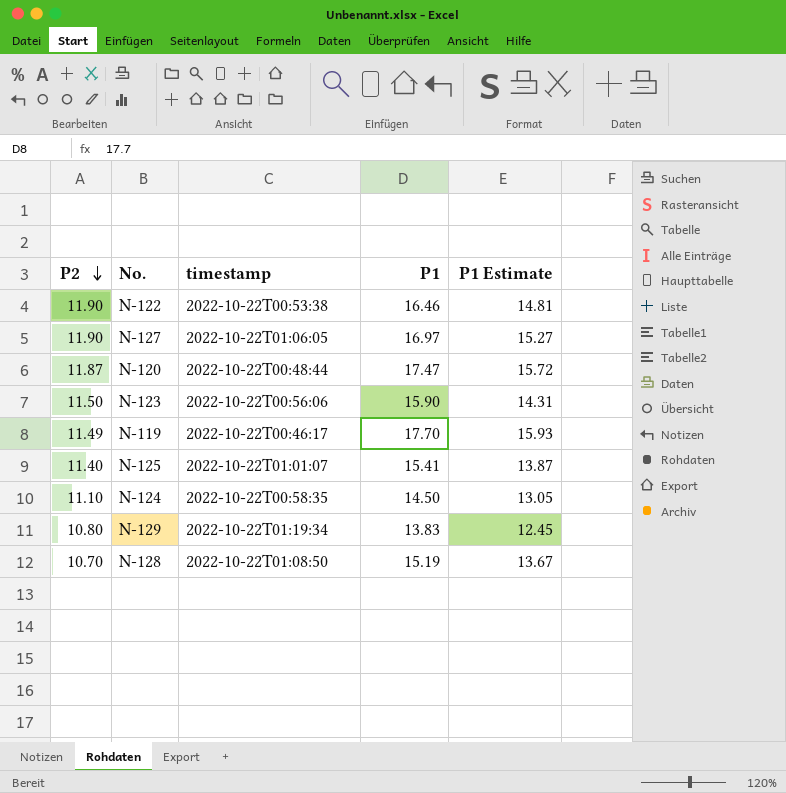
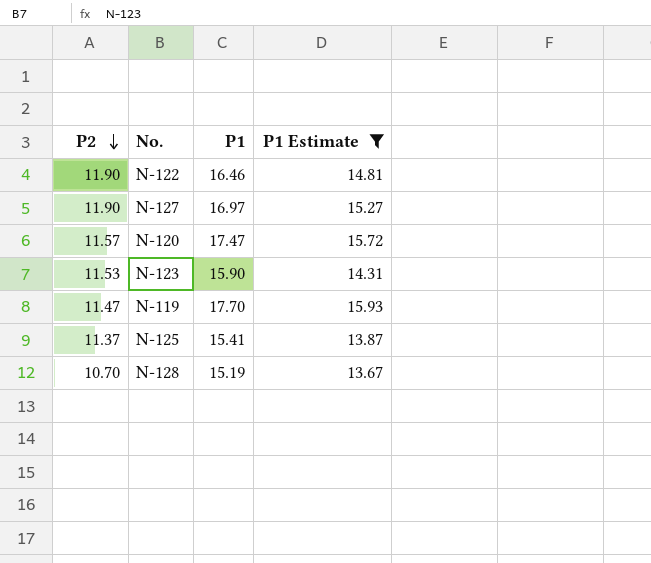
filter: none -> P1 Estimate >= 13.67
column timestamp | position: 3 -> none
N-120 | P2: 11.87 -> 11.57
N-123 | P2: 11.50 -> 11.53
N-119 | P2: 11.49 -> 11.47
N-125 | P2: 11.40 -> 11.37

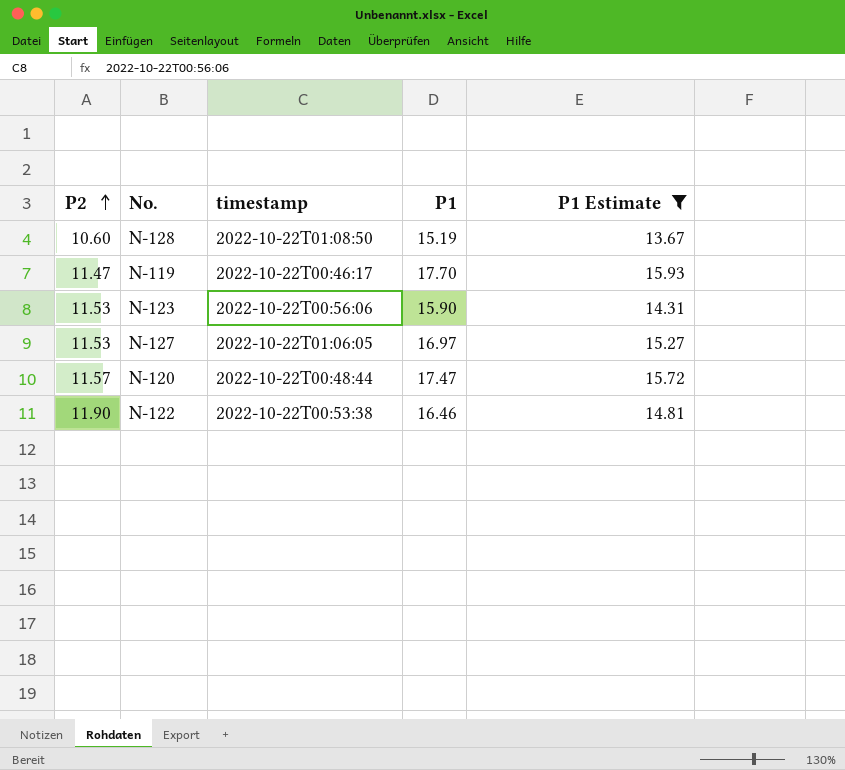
row order: P2 descending -> P2 ascending
column timestamp | position: none -> 3
row N-125: 11.37 | 15.41 | 13.87 -> none
N-128 | P2: 10.70 -> 10.60
N-127 | P2: 11.90 -> 11.53

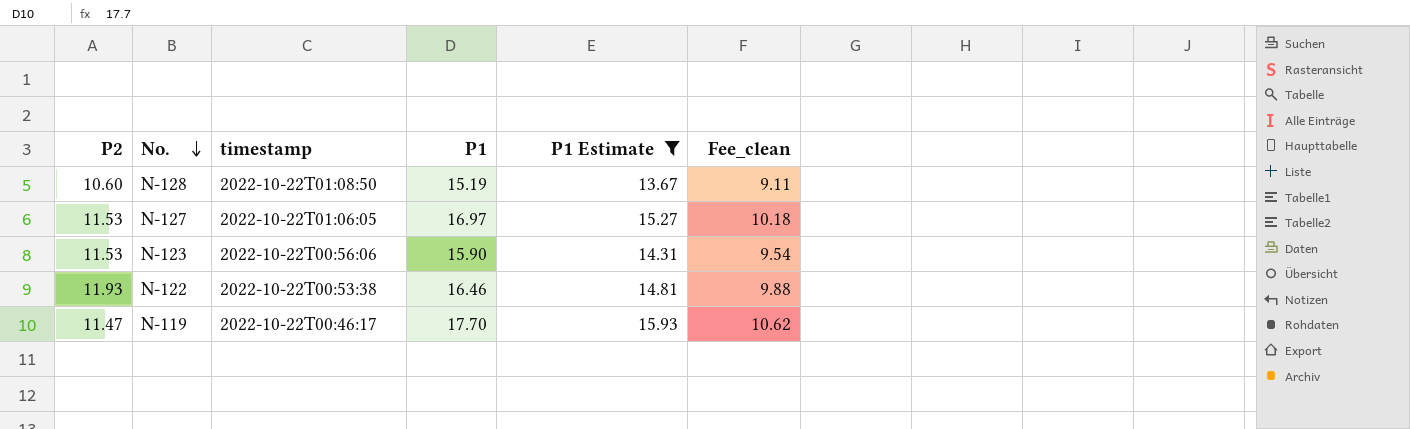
row order: P2 ascending -> No. descending
column Fee_clean | formula: none -> [P1] * 0.6
row N-120: 11.57 | 2022-10-22T00:48:44 | 17.47 | 15.72 -> none
N-122 | P2: 11.90 -> 11.93

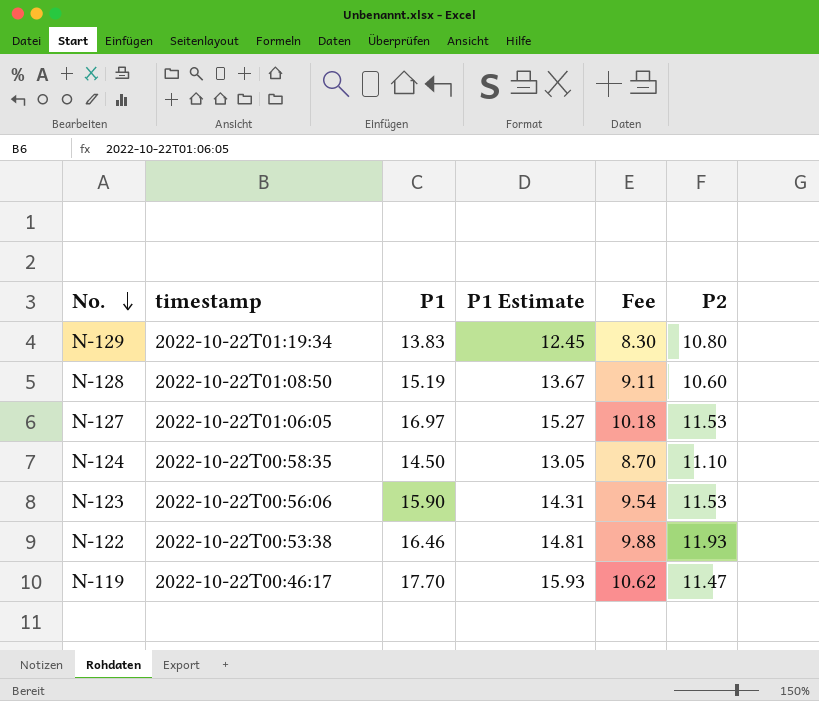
filter: P1 Estimate >= 13.67 -> none
column name: Fee_clean -> Fee
column P2 | position: 1 -> 6

